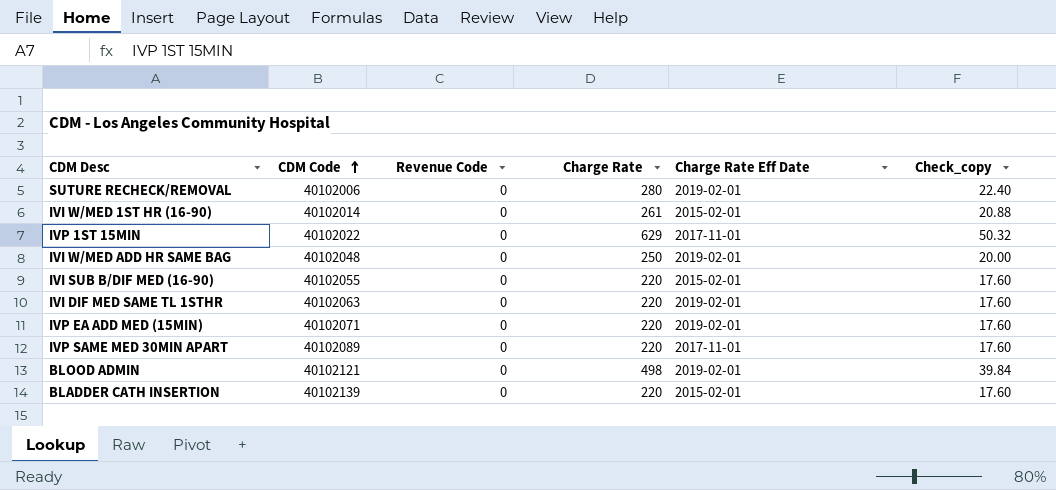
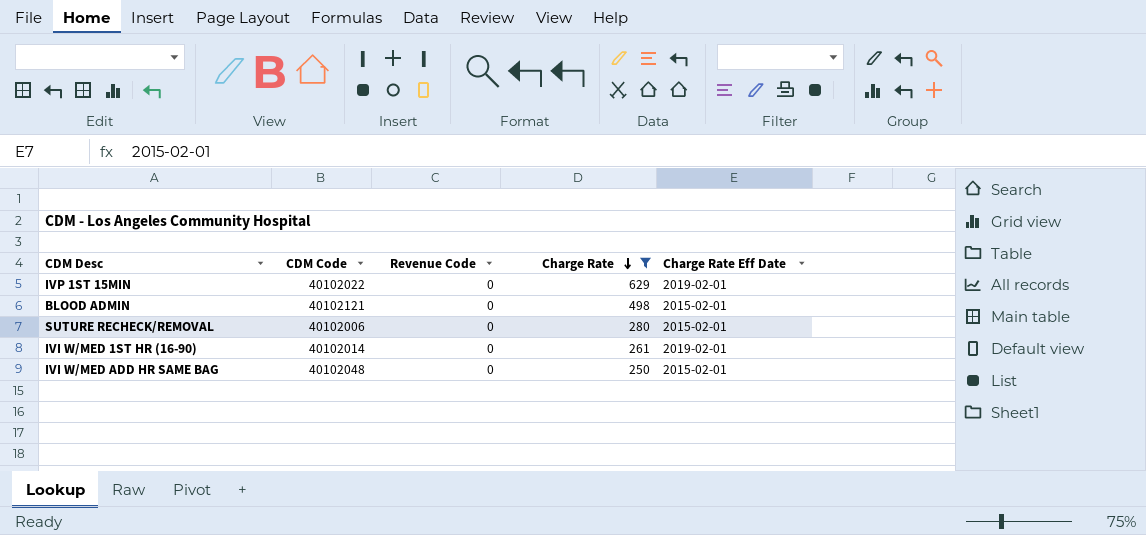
filter: none -> Charge Rate != 220
row order: CDM Code ascending -> Charge Rate descending
column Check_copy | formula: [Charge Rate] * 0.08 -> none
IVP 1ST 15MIN | Charge Rate Eff Date: 2017-11-01 -> 2019-02-01
BLOOD ADMIN | Charge Rate Eff Date: 2019-02-01 -> 2015-02-01
SUTURE RECHECK/REMOVAL | Charge Rate Eff Date: 2019-02-01 -> 2015-02-01
IVI W/MED 1ST HR (16-90) | Charge Rate Eff Date: 2015-02-01 -> 2019-02-01
IVI W/MED ADD HR SAME BAG | Charge Rate Eff Date: 2019-02-01 -> 2015-02-01

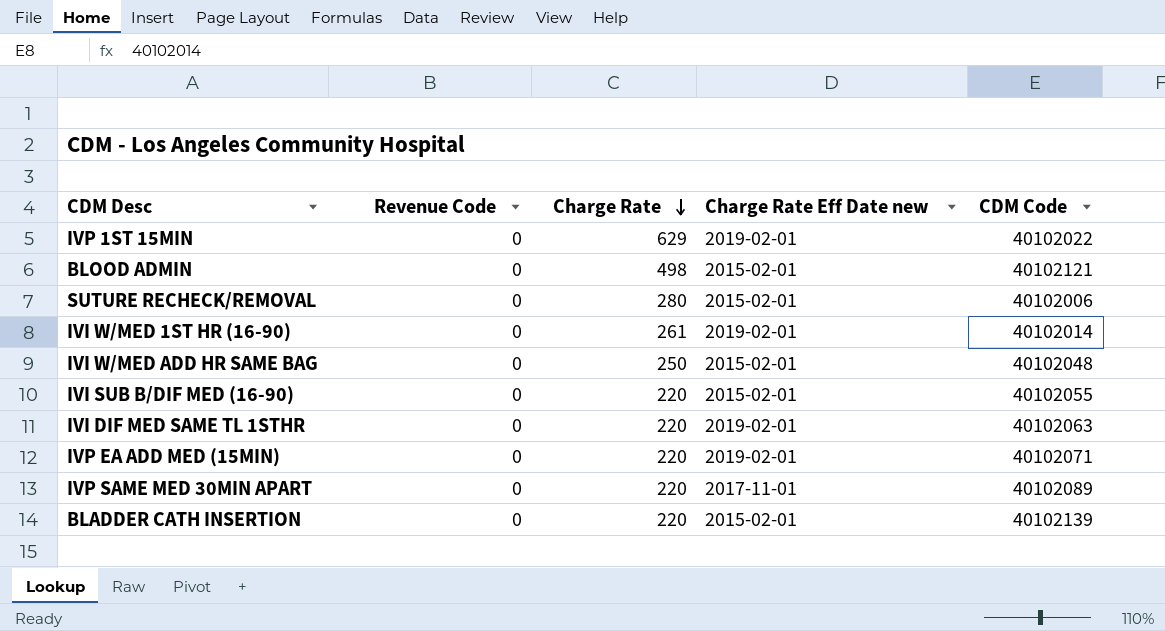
filter: Charge Rate != 220 -> none
column name: Charge Rate Eff Date -> Charge Rate Eff Date new
column CDM Code | position: 2 -> 5

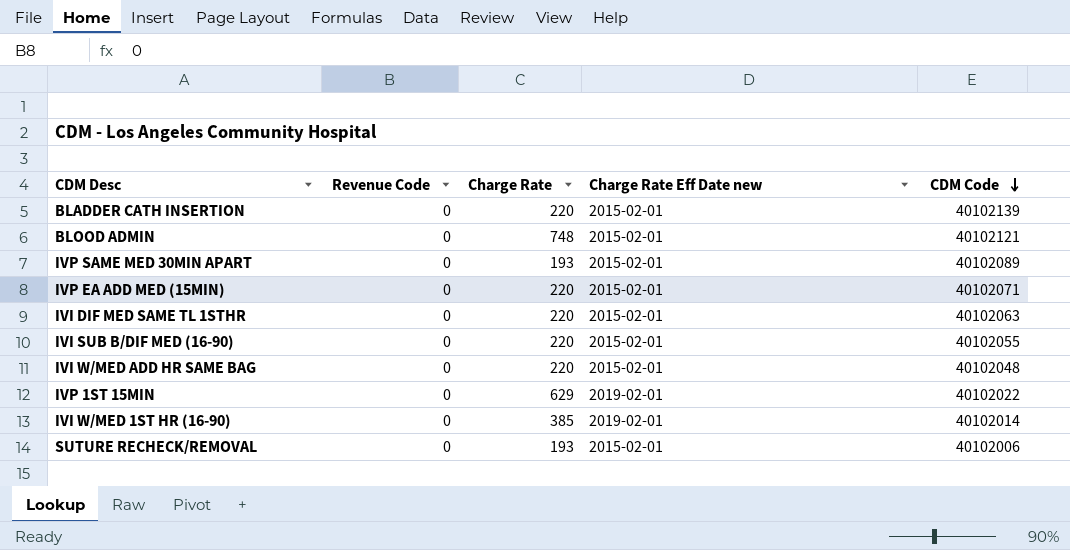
row order: Charge Rate descending -> CDM Code descending
BLOOD ADMIN | Charge Rate: 498 -> 748
IVP SAME MED 30MIN APART | Charge Rate: 220 -> 193
IVP SAME MED 30MIN APART | Charge Rate Eff Date new: 2017-11-01 -> 2015-02-01
IVP EA ADD MED (15MIN) | Charge Rate Eff Date new: 2019-02-01 -> 2015-02-01
IVI DIF MED SAME TL 1STHR | Charge Rate Eff Date new: 2019-02-01 -> 2015-02-01
IVI W/MED ADD HR SAME BAG | Charge Rate: 250 -> 220
IVI W/MED 1ST HR (16-90) | Charge Rate: 261 -> 385
SUTURE RECHECK/REMOVAL | Charge Rate: 280 -> 193

